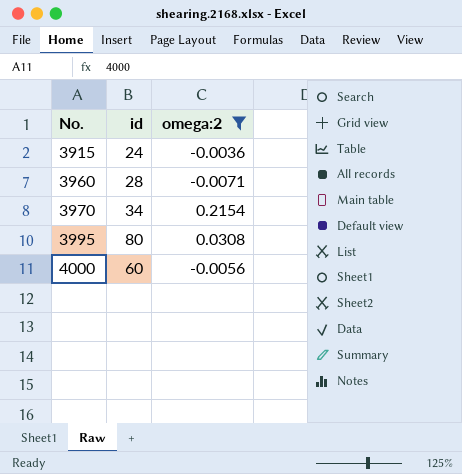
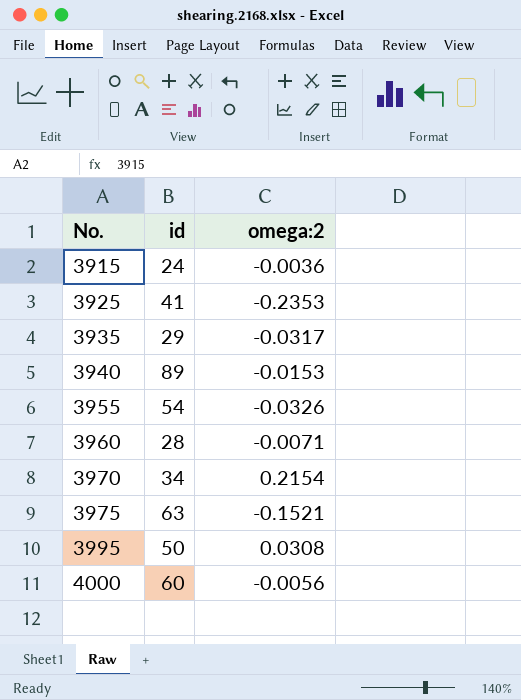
filter: omega:2 >= -0.0071 -> none
3995 | id: 80 -> 50

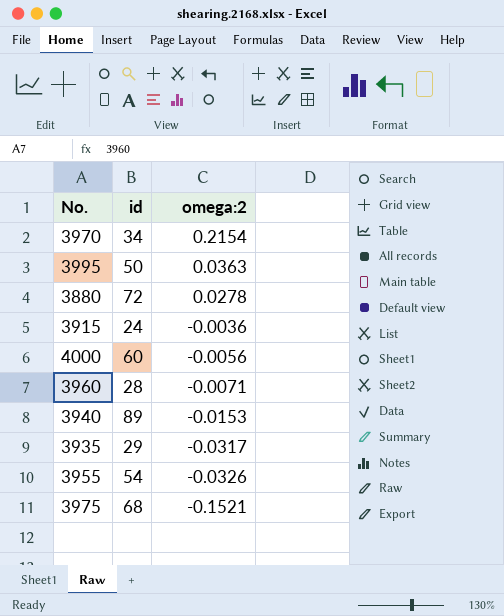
row order: No. ascending -> omega:2 descending
row 3925: 41 | -0.2353 -> none
3995 | omega:2: 0.0308 -> 0.0363
row 3880: none -> 72 | 0.0278
3975 | id: 63 -> 68

